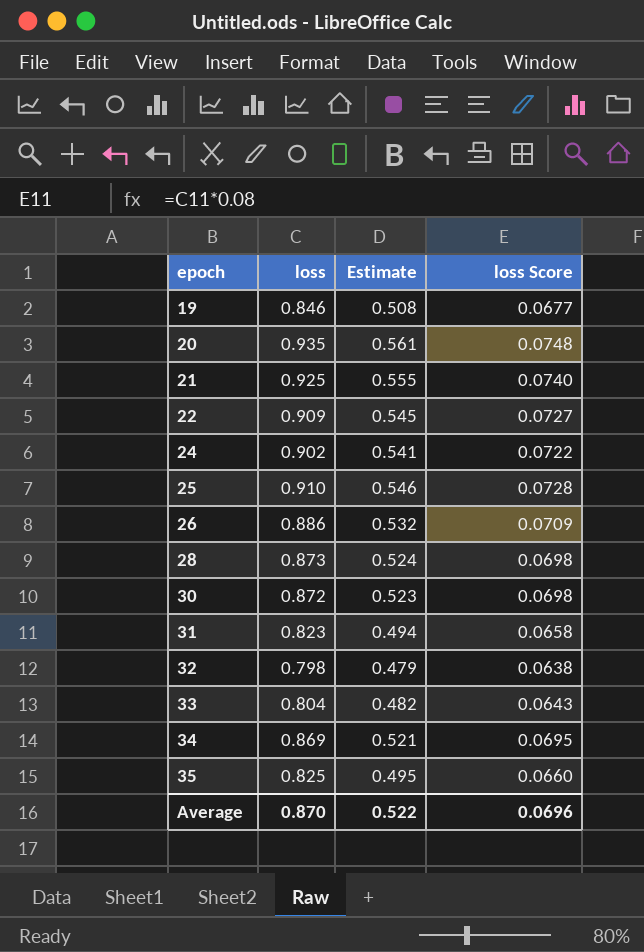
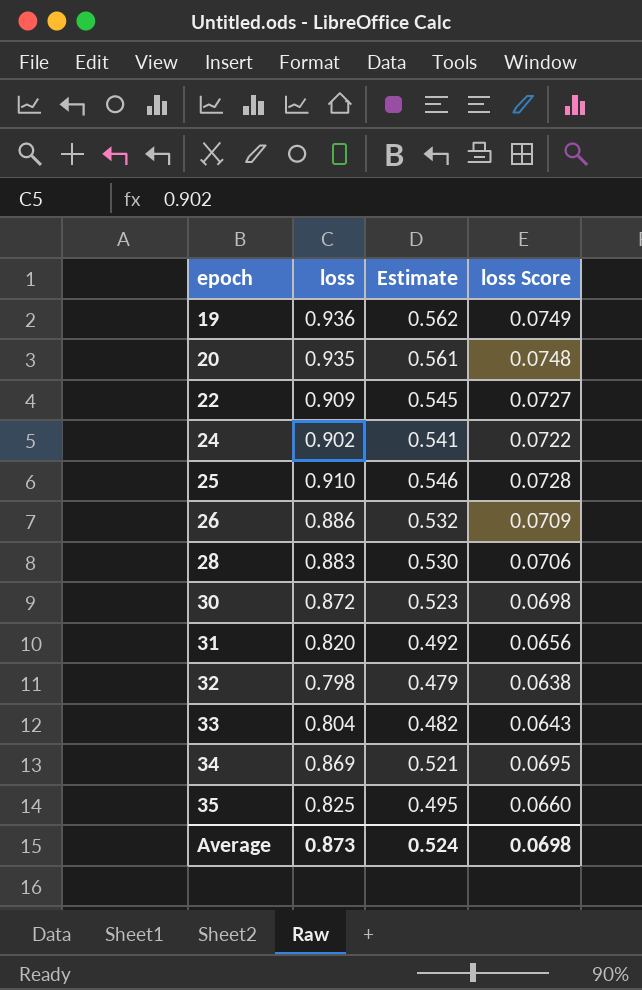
row 21: 0.925 | 0.555 | 0.0740 -> none
19 | loss: 0.846 -> 0.936
19 | Estimate: 0.508 -> 0.562
19 | loss Score: 0.0677 -> 0.0749
28 | loss: 0.873 -> 0.883
28 | Estimate: 0.524 -> 0.530
28 | loss Score: 0.0698 -> 0.0706
31 | loss: 0.823 -> 0.820
31 | Estimate: 0.494 -> 0.492
31 | loss Score: 0.0658 -> 0.0656
Average | loss: 0.870 -> 0.873
Average | Estimate: 0.522 -> 0.524
Average | loss Score: 0.0696 -> 0.0698

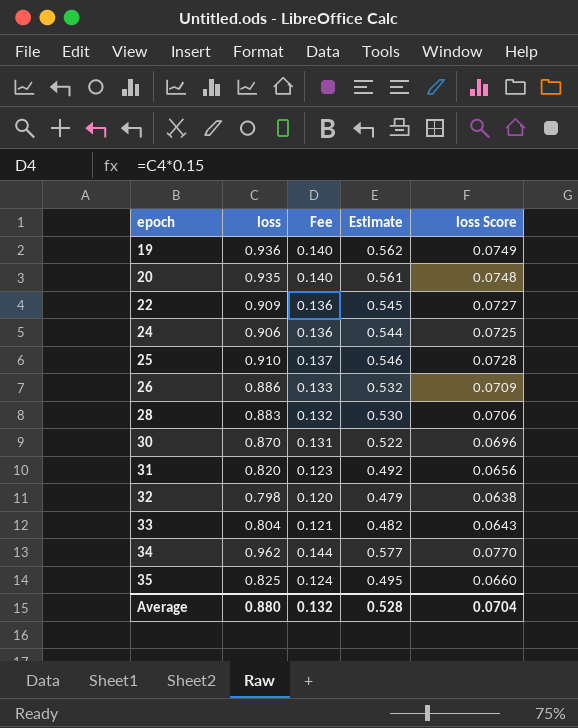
column Fee | formula: none -> [loss] * 0.15
24 | loss: 0.902 -> 0.906
24 | Estimate: 0.541 -> 0.544
24 | loss Score: 0.0722 -> 0.0725
30 | loss: 0.872 -> 0.870
30 | Estimate: 0.523 -> 0.522
30 | loss Score: 0.0698 -> 0.0696
34 | loss: 0.869 -> 0.962
34 | Estimate: 0.521 -> 0.577
34 | loss Score: 0.0695 -> 0.0770
Average | loss: 0.873 -> 0.880
Average | Estimate: 0.524 -> 0.528
Average | loss Score: 0.0698 -> 0.0704

